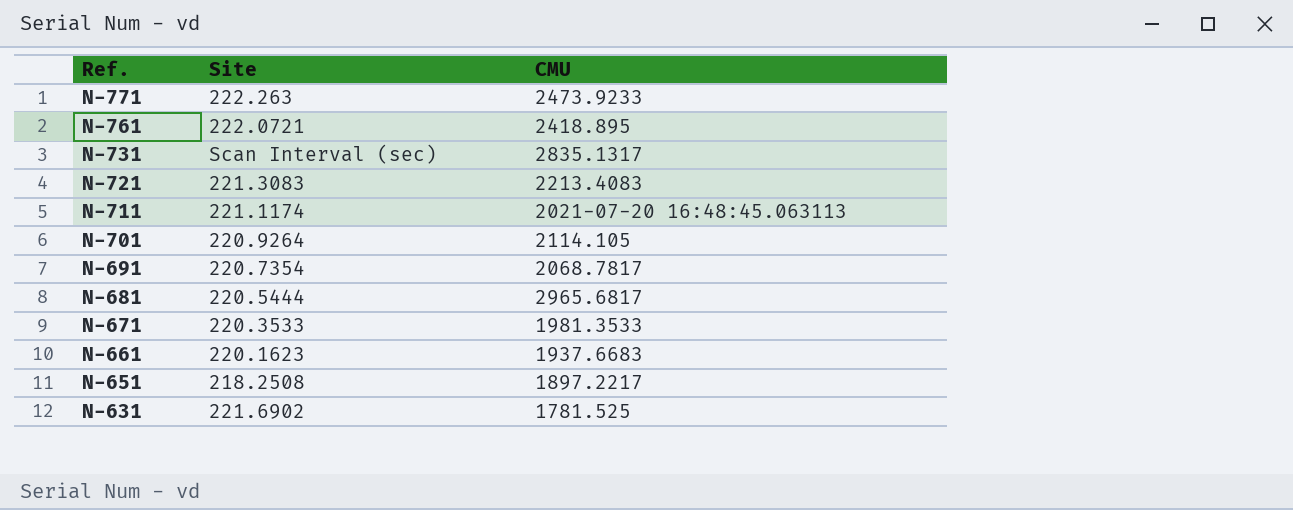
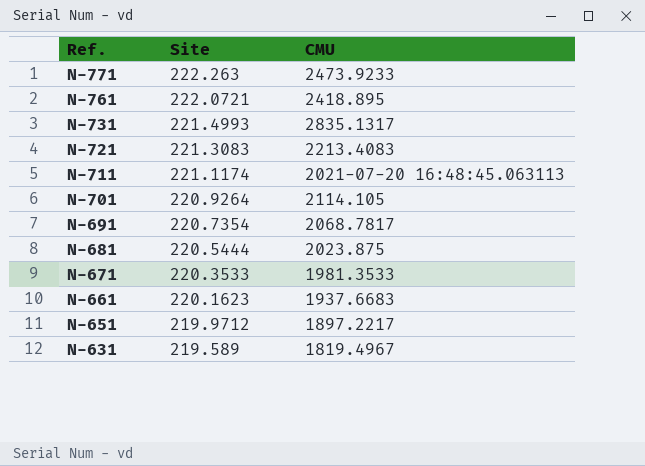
N-731 | Site: Scan Interval (sec) -> 221.4993
N-681 | CMU: 2965.6817 -> 2023.875
N-651 | Site: 218.2508 -> 219.9712
N-631 | Site: 221.6902 -> 219.589
N-631 | CMU: 1781.525 -> 1819.4967

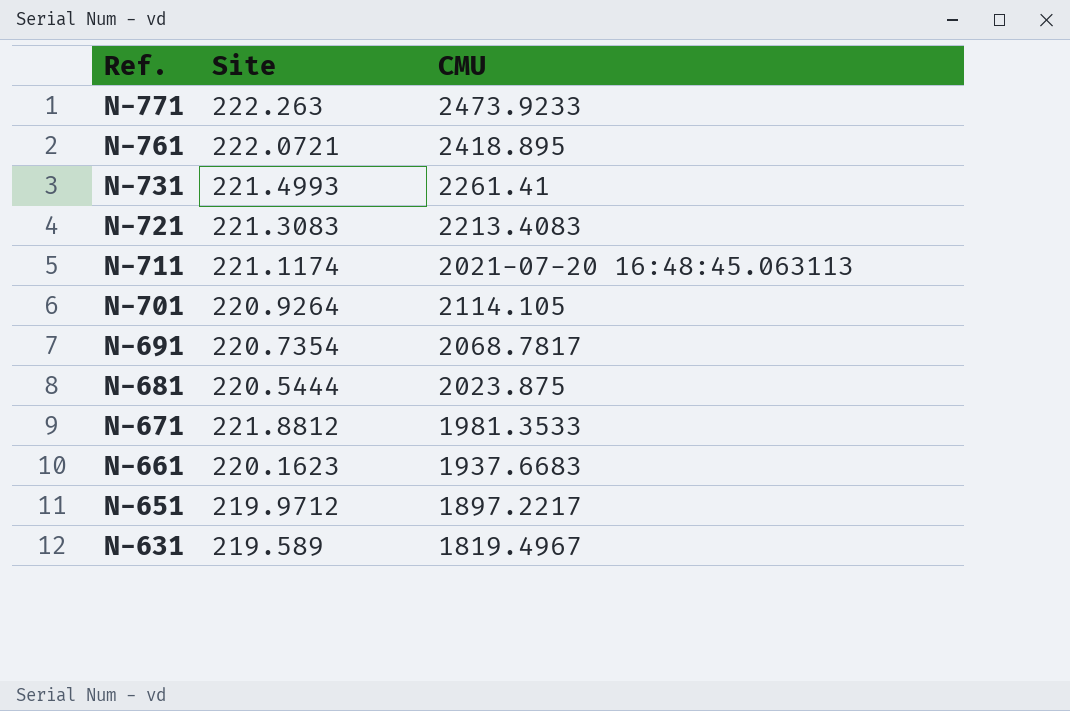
N-731 | CMU: 2835.1317 -> 2261.41
N-671 | Site: 220.3533 -> 221.8812

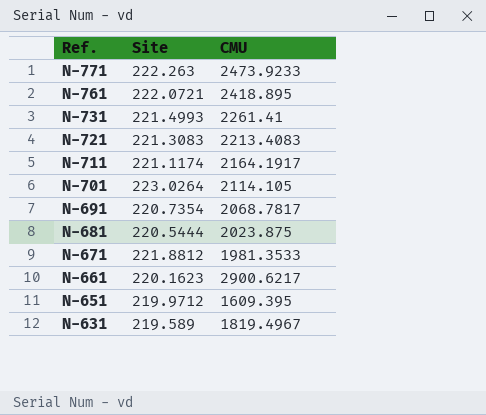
N-711 | CMU: 2021-07-20 16:48:45.063113 -> 2164.1917
N-701 | Site: 220.9264 -> 223.0264
N-661 | CMU: 1937.6683 -> 2900.6217
N-651 | CMU: 1897.2217 -> 1609.395

